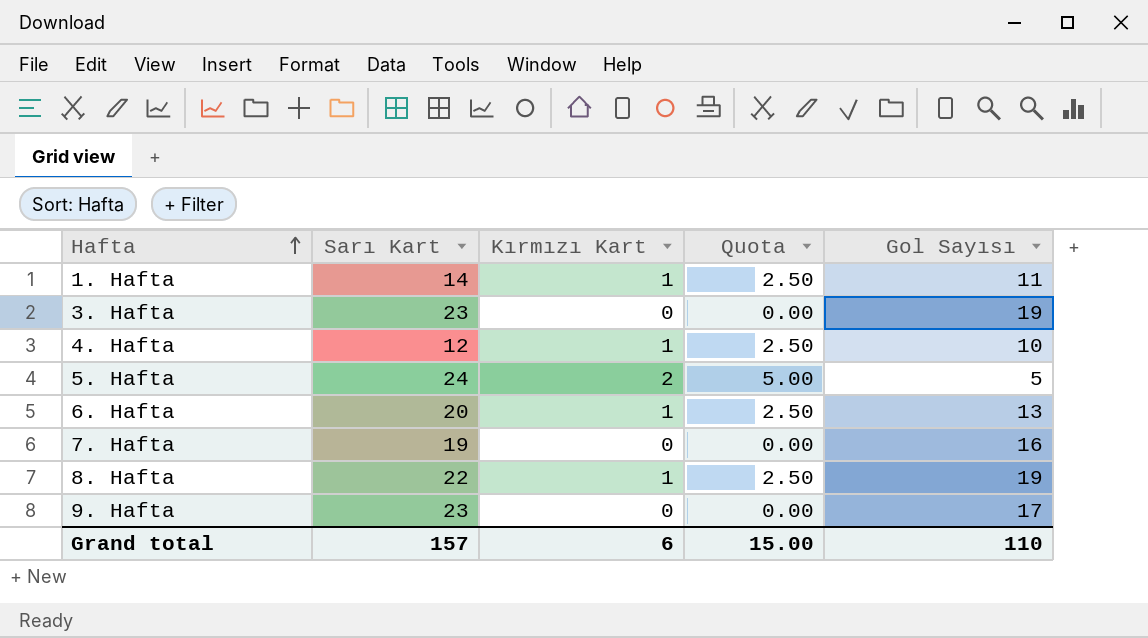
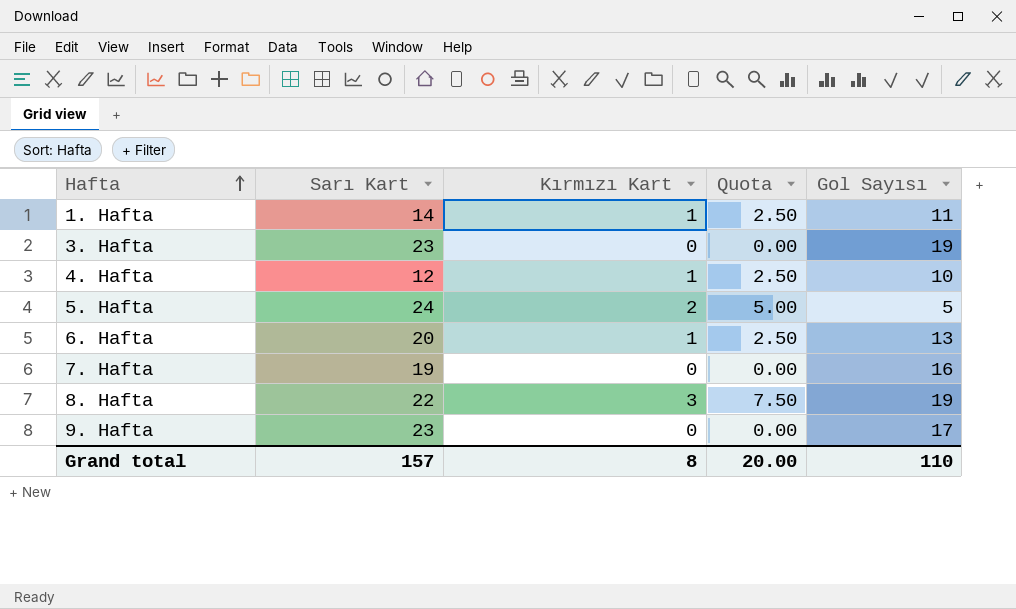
8. Hafta | Kırmızı Kart: 1 -> 3
8. Hafta | Quota: 2.50 -> 7.50
Grand total | Kırmızı Kart: 6 -> 8
Grand total | Quota: 15.00 -> 20.00

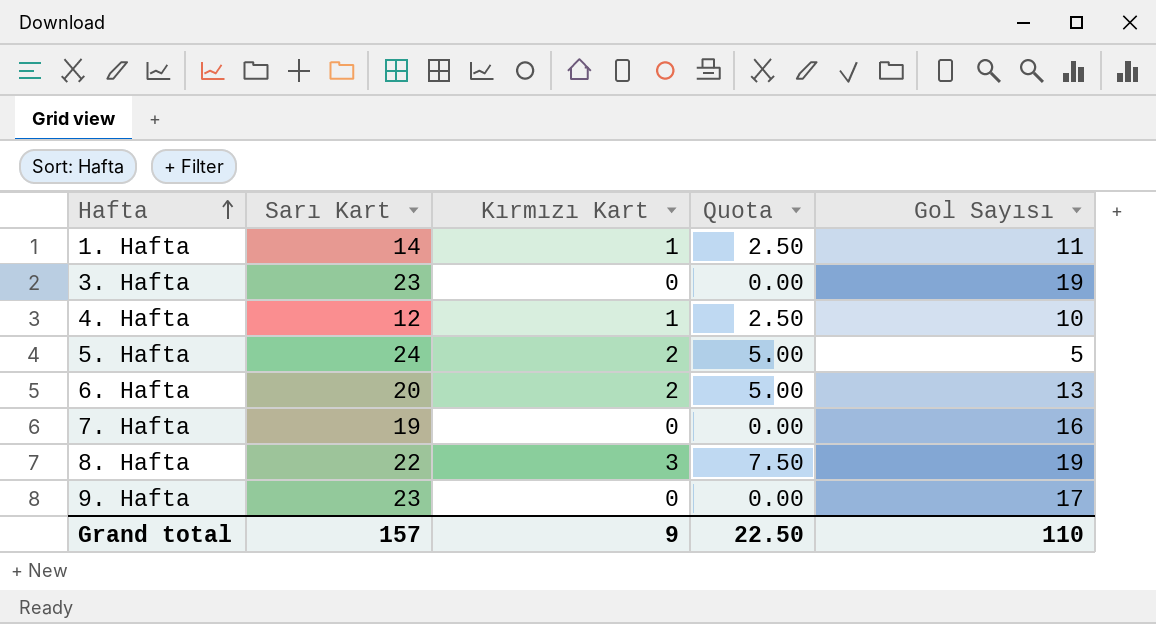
6. Hafta | Kırmızı Kart: 1 -> 2
6. Hafta | Quota: 2.50 -> 5.00
Grand total | Kırmızı Kart: 8 -> 9
Grand total | Quota: 20.00 -> 22.50

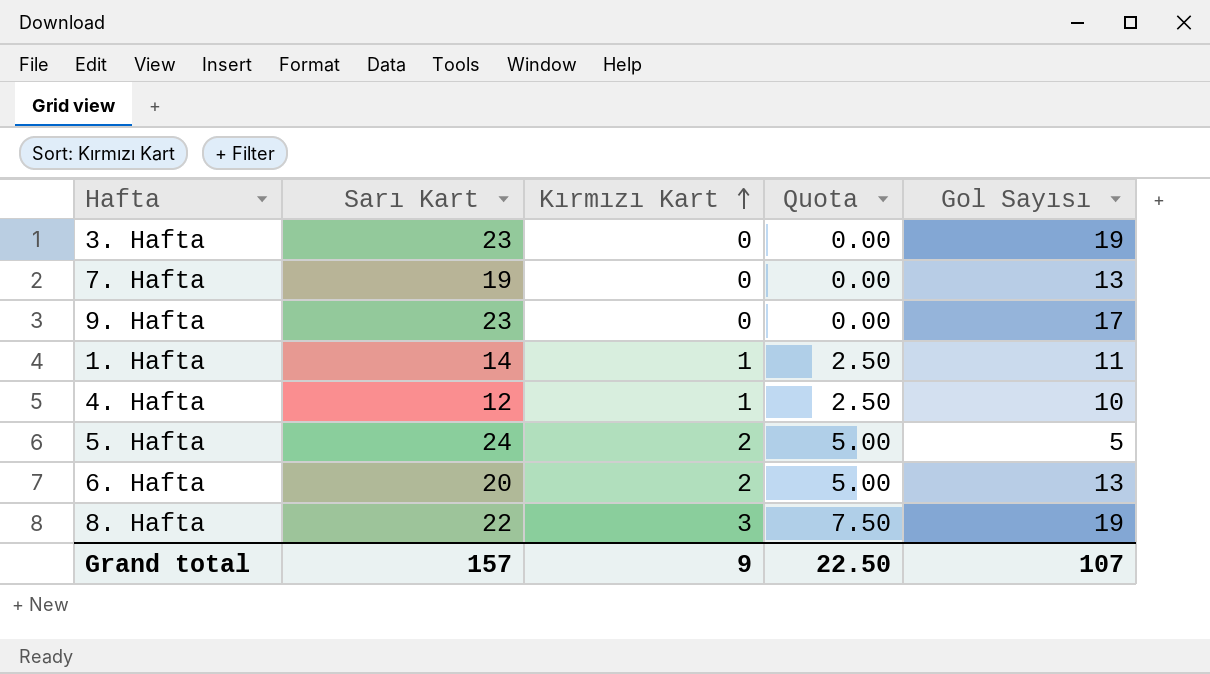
row order: Hafta ascending -> Kırmızı Kart ascending
7. Hafta | Gol Sayısı: 16 -> 13
Grand total | Gol Sayısı: 110 -> 107

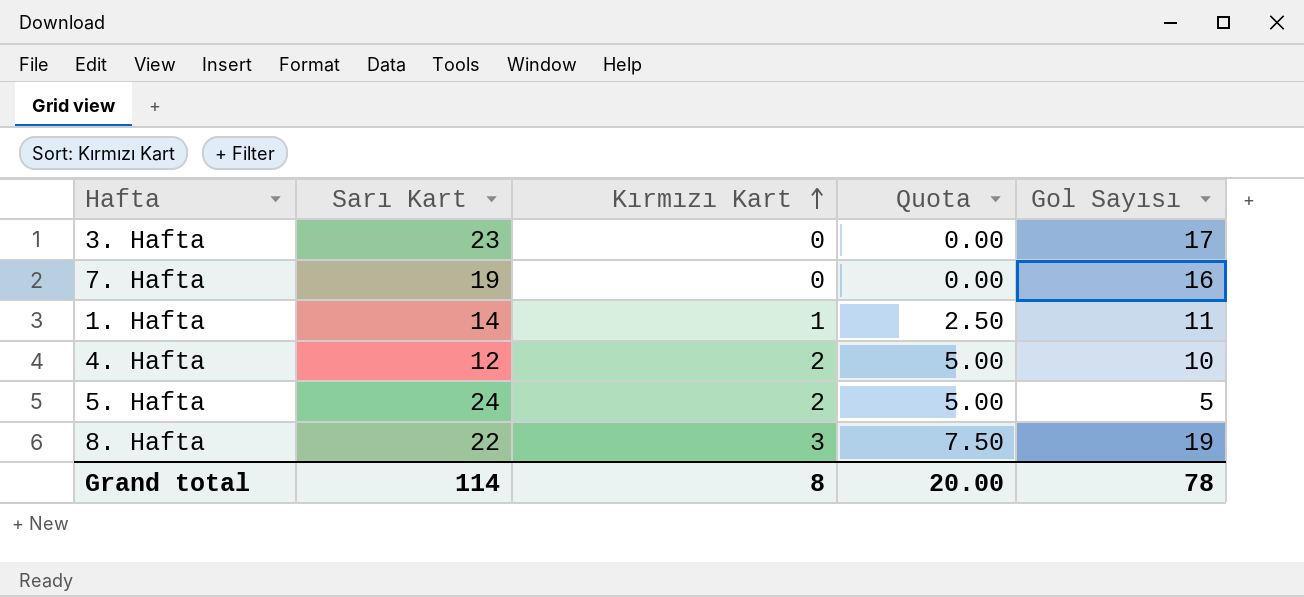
row 9. Hafta: 23 | 0 | 0.00 | 17 -> none
row 6. Hafta: 20 | 2 | 5.00 | 13 -> none
3. Hafta | Gol Sayısı: 19 -> 17
7. Hafta | Gol Sayısı: 13 -> 16
4. Hafta | Kırmızı Kart: 1 -> 2
4. Hafta | Quota: 2.50 -> 5.00
Grand total | Sarı Kart: 157 -> 114
Grand total | Kırmızı Kart: 9 -> 8
Grand total | Quota: 22.50 -> 20.00
Grand total | Gol Sayısı: 107 -> 78

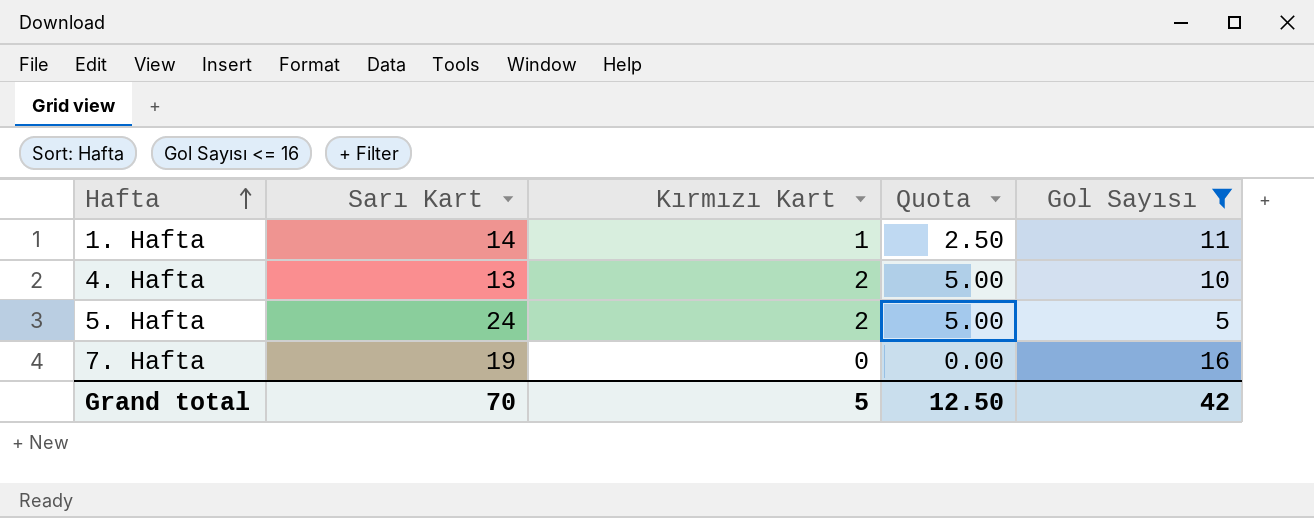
filter: none -> Gol Sayısı <= 16
row order: Kırmızı Kart ascending -> Hafta ascending
4. Hafta | Sarı Kart: 12 -> 13
Grand total | Sarı Kart: 114 -> 70
Grand total | Kırmızı Kart: 8 -> 5
Grand total | Quota: 20.00 -> 12.50
Grand total | Gol Sayısı: 78 -> 42

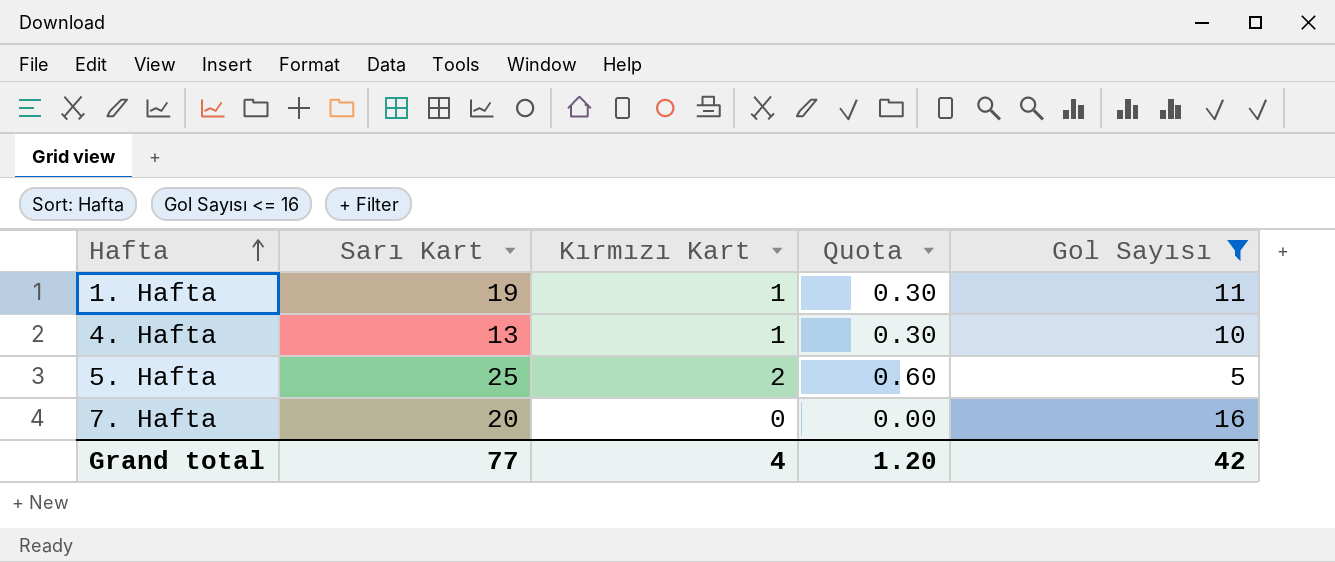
column Quota | formula: [Kırmızı Kart] * 2.5 -> [Kırmızı Kart] * 0.3
1. Hafta | Sarı Kart: 14 -> 19
4. Hafta | Kırmızı Kart: 2 -> 1
5. Hafta | Sarı Kart: 24 -> 25
7. Hafta | Sarı Kart: 19 -> 20
Grand total | Sarı Kart: 70 -> 77
Grand total | Kırmızı Kart: 5 -> 4
Grand total | Quota: 12.50 -> 1.20

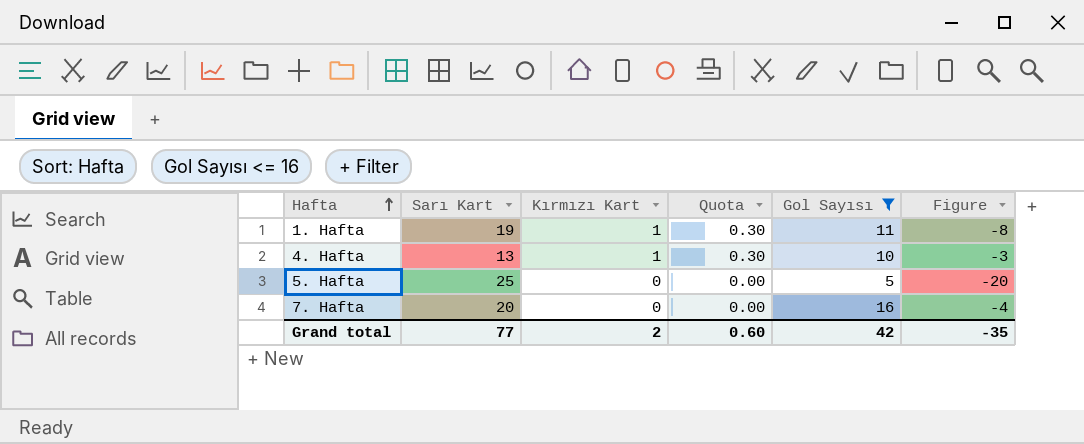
column Figure | formula: none -> [Gol Sayısı] - [Sarı Kart]
5. Hafta | Kırmızı Kart: 2 -> 0
5. Hafta | Quota: 0.60 -> 0.00
Grand total | Kırmızı Kart: 4 -> 2
Grand total | Quota: 1.20 -> 0.60

